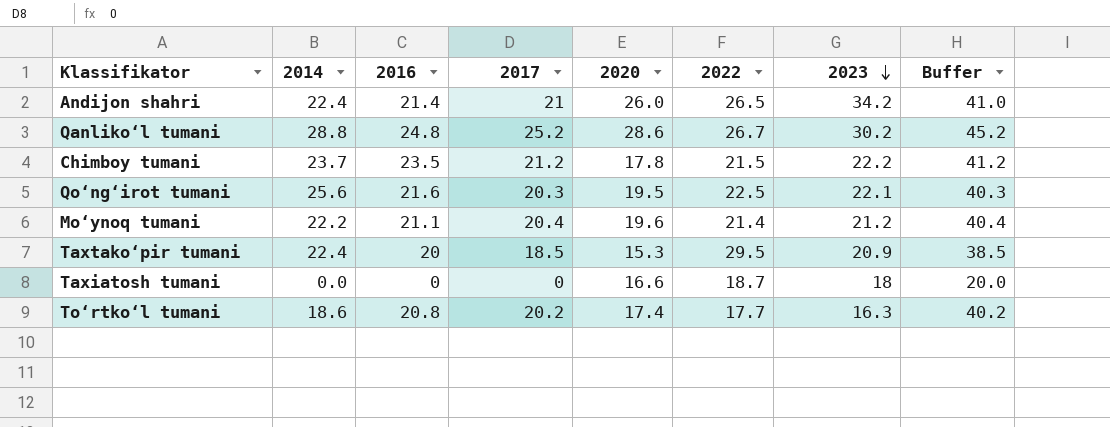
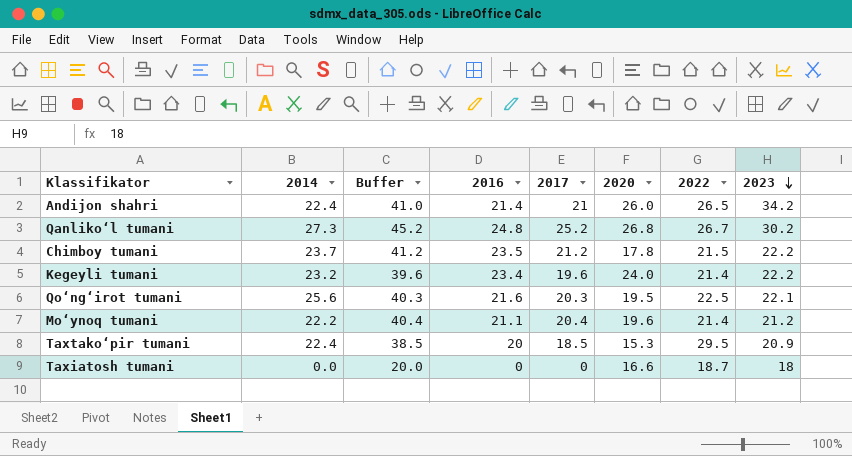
column Buffer | position: 8 -> 3
row To‘rtko‘l tumani: 18.6 | 20.8 | 20.2 | 17.4 | 17.7 | 16.3 | 40.2 -> none
Qanliko‘l tumani | 2014: 28.8 -> 27.3
Qanliko‘l tumani | 2020: 28.6 -> 26.8
row Kegeyli tumani: none -> 23.2 | 39.6 | 23.4 | 19.6 | 24.0 | 21.4 | 22.2

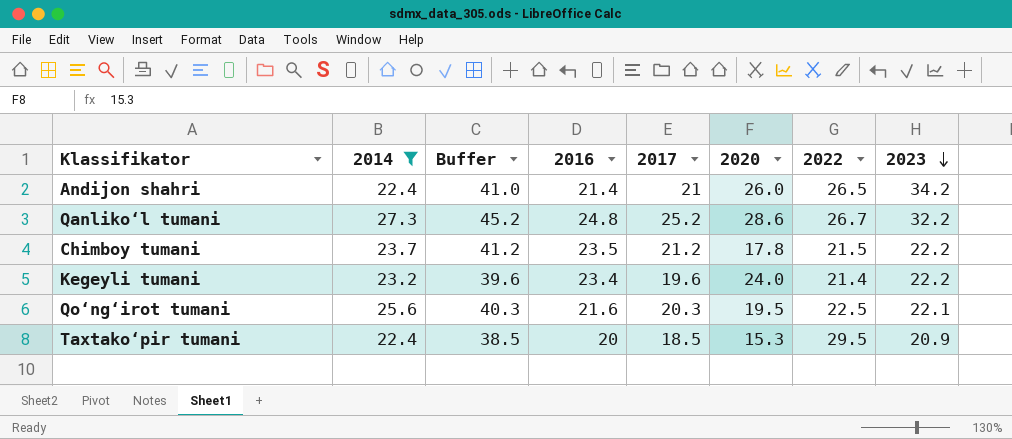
filter: none -> 2014 >= 22.4
Qanliko‘l tumani | 2020: 26.8 -> 28.6
Qanliko‘l tumani | 2023: 30.2 -> 32.2

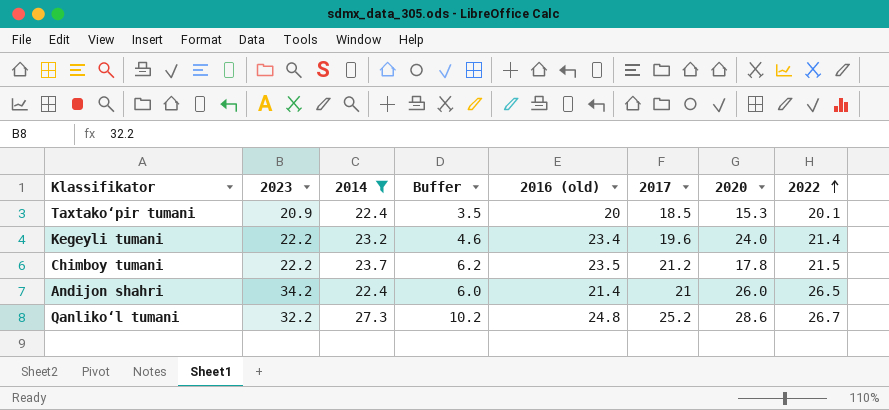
row order: 2023 descending -> 2022 ascending
column 2023 | position: 8 -> 2
column Buffer | formula: [2017] + 20 -> [2017] - 15
column name: 2016 -> 2016 (old)
row Qo‘ng‘irot tumani: 25.6 | 40.3 | 21.6 | 20.3 | 19.5 | 22.5 | 22.1 -> none
Taxtako‘pir tumani | 2022: 29.5 -> 20.1

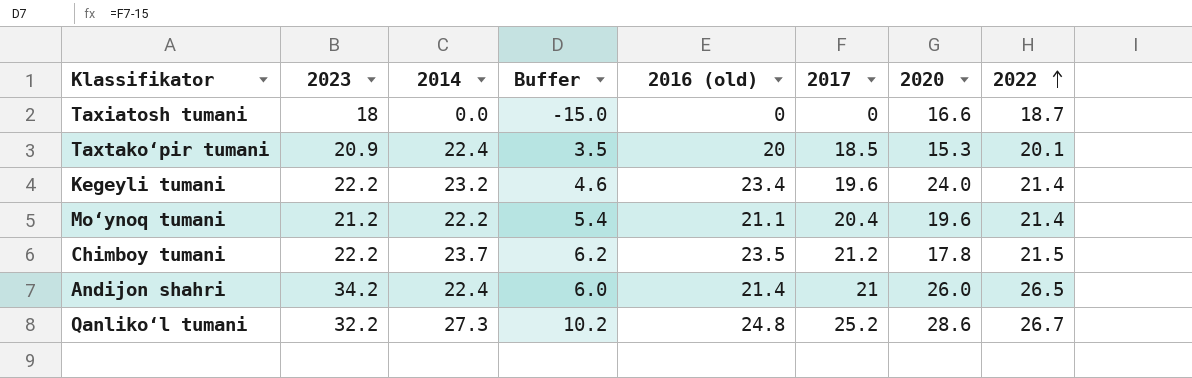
filter: 2014 >= 22.4 -> none

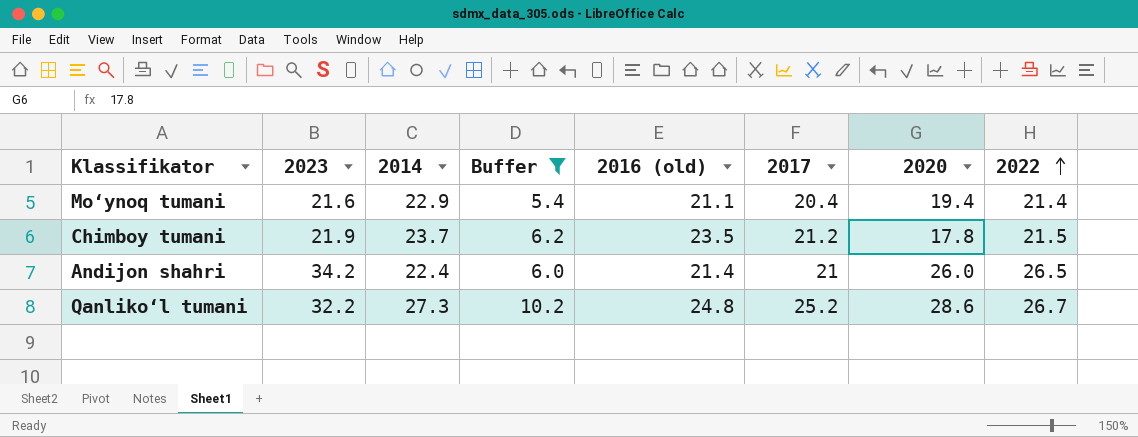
filter: none -> Buffer >= 5.4
Mo‘ynoq tumani | 2023: 21.2 -> 21.6
Mo‘ynoq tumani | 2014: 22.2 -> 22.9
Mo‘ynoq tumani | 2020: 19.6 -> 19.4
Chimboy tumani | 2023: 22.2 -> 21.9

